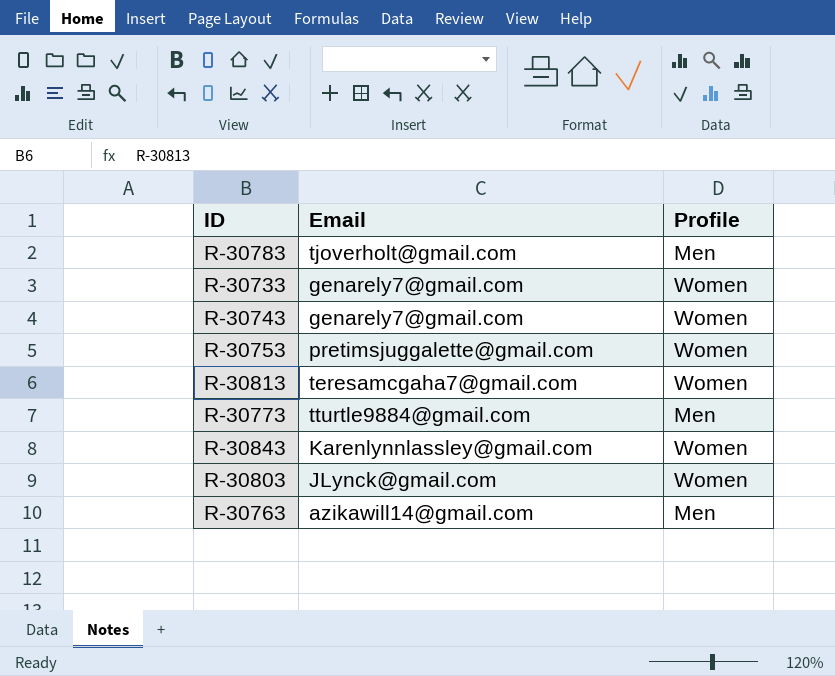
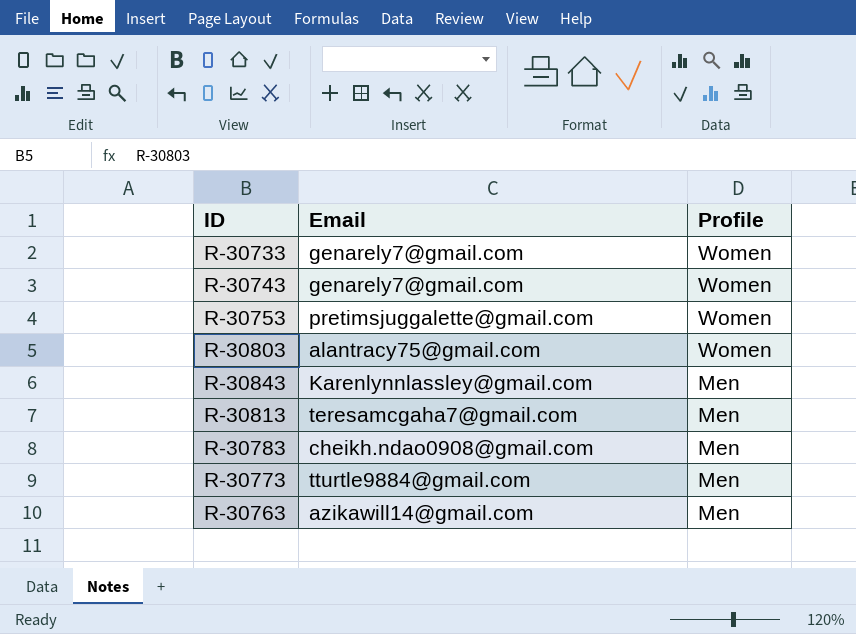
row order: none -> Profile descending
R-30803 | Email: JLynck@gmail.com -> alantracy75@gmail.com
R-30843 | Profile: Women -> Men
R-30813 | Profile: Women -> Men
R-30783 | Email: tjoverholt@gmail.com -> cheikh.ndao0908@gmail.com

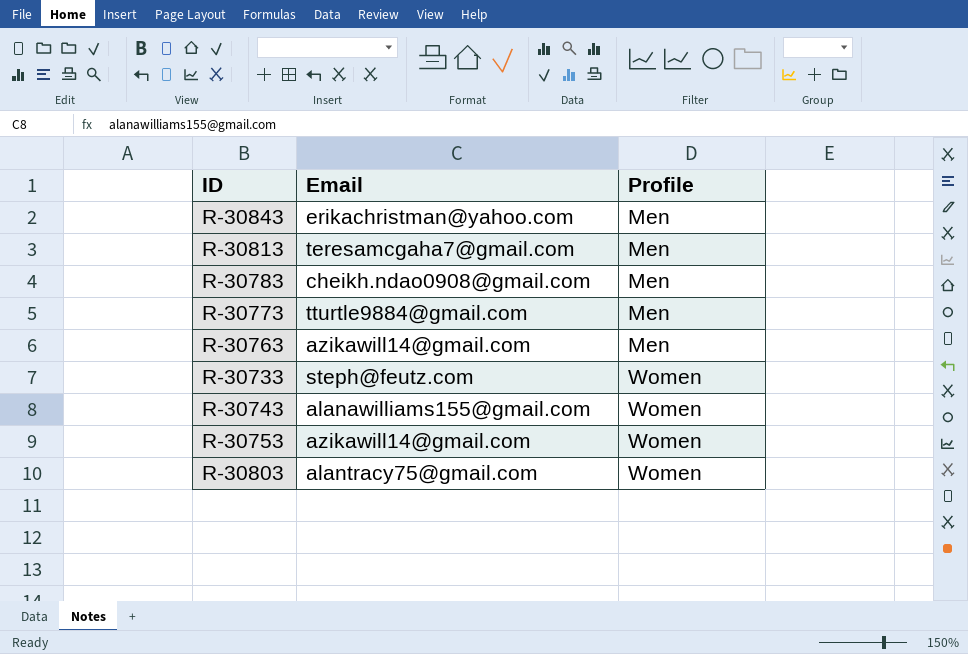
row order: Profile descending -> Profile ascending
R-30843 | Email: Karenlynnlassley@gmail.com -> erikachristman@yahoo.com
R-30733 | Email: genarely7@gmail.com -> steph@feutz.com
R-30743 | Email: genarely7@gmail.com -> alanawilliams155@gmail.com
R-30753 | Email: pretimsjuggalette@gmail.com -> azikawill14@gmail.com

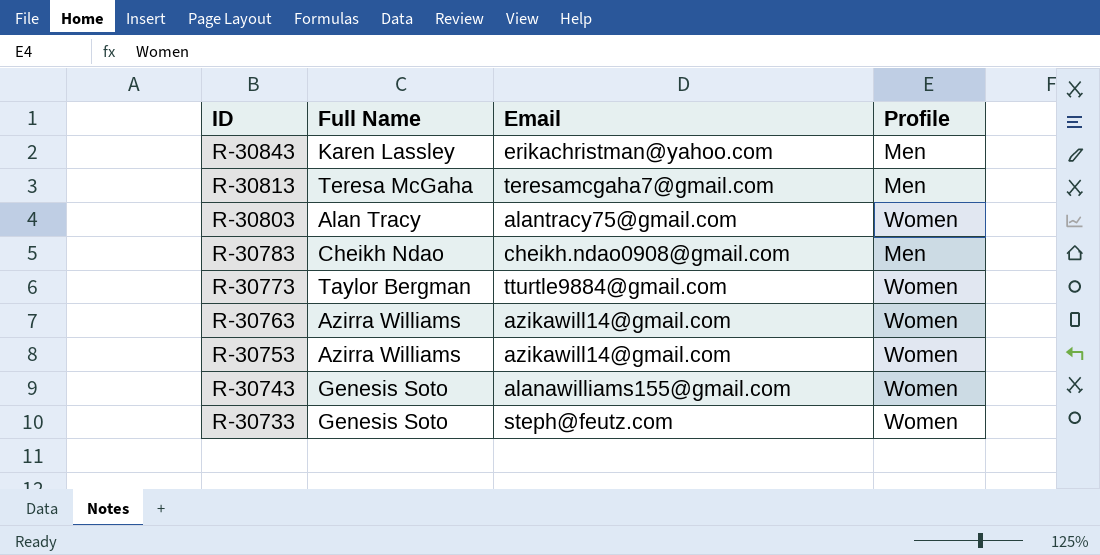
row order: Profile ascending -> ID descending
column Full Name | position: none -> 2
R-30773 | Profile: Men -> Women
R-30763 | Profile: Men -> Women

